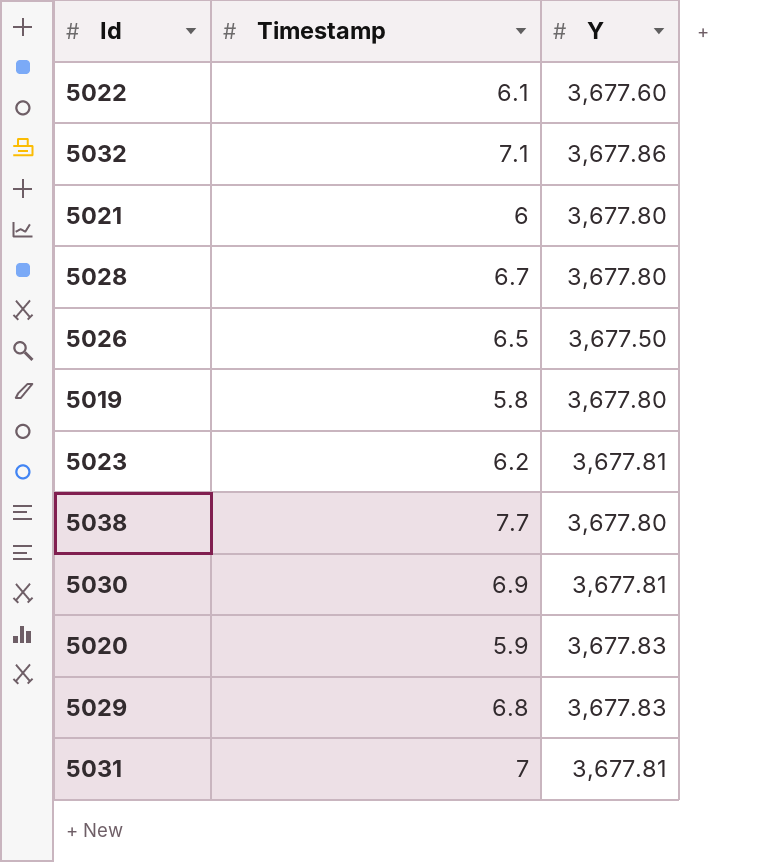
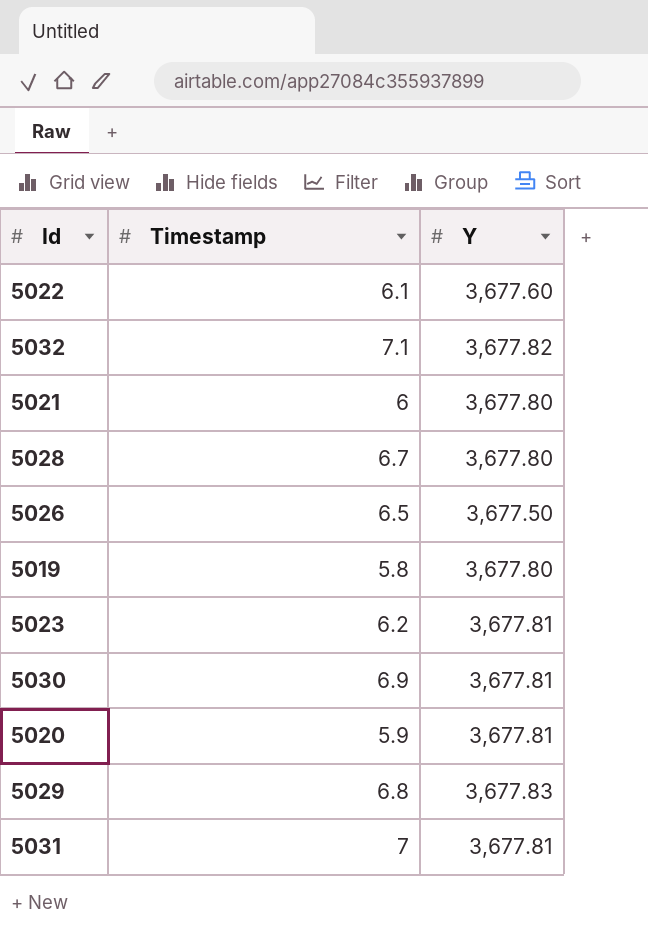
row 5038: 7.7 | 3,677.80 -> none
5032 | Y: 3,677.86 -> 3,677.82
5020 | Y: 3,677.83 -> 3,677.81

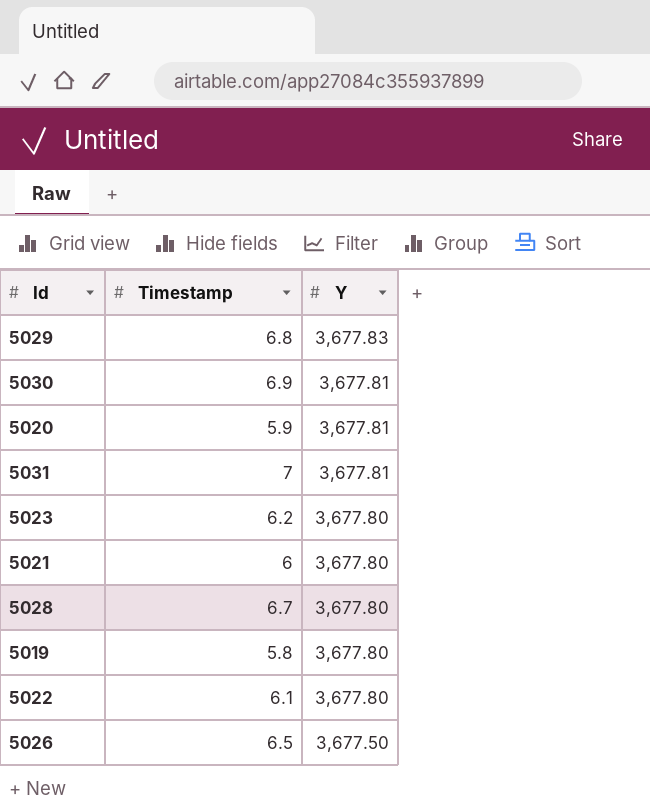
row order: none -> Y descending
row 5032: 7.1 | 3,677.82 -> none
5023 | Y: 3,677.81 -> 3,677.80
5022 | Y: 3,677.60 -> 3,677.80

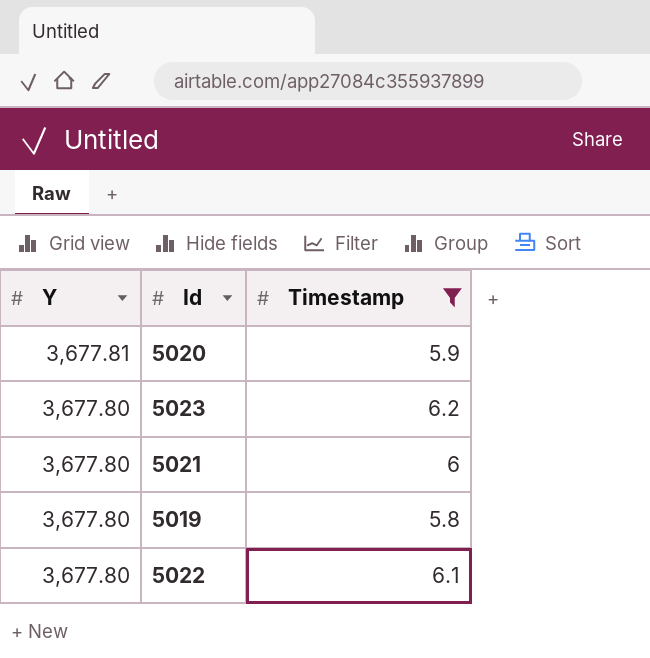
filter: none -> Timestamp <= 6.2
column Y | position: 3 -> 1

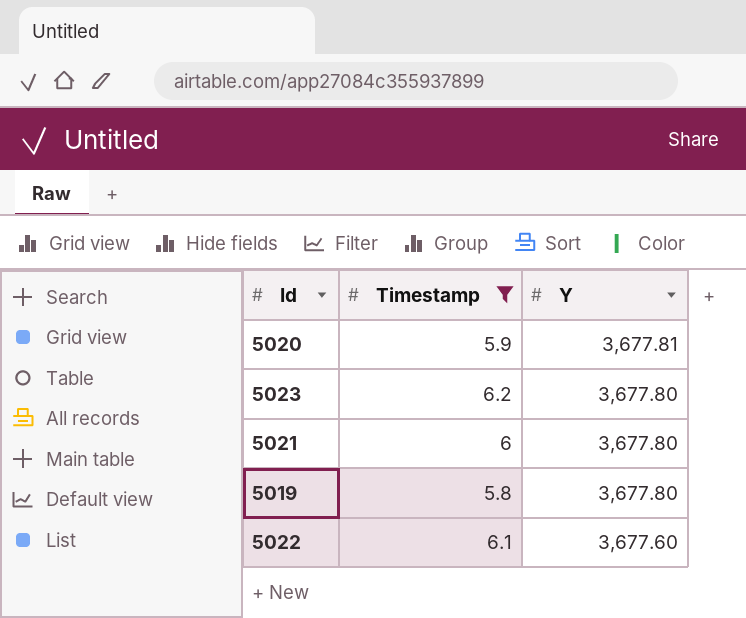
column Y | position: 1 -> 3
5022 | Y: 3,677.80 -> 3,677.60

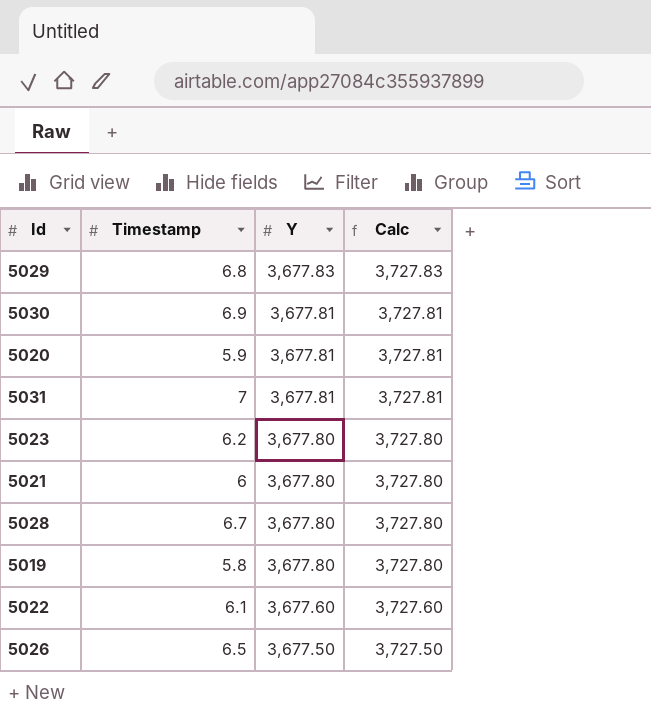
filter: Timestamp <= 6.2 -> none
column Calc | formula: none -> [Y] + 50

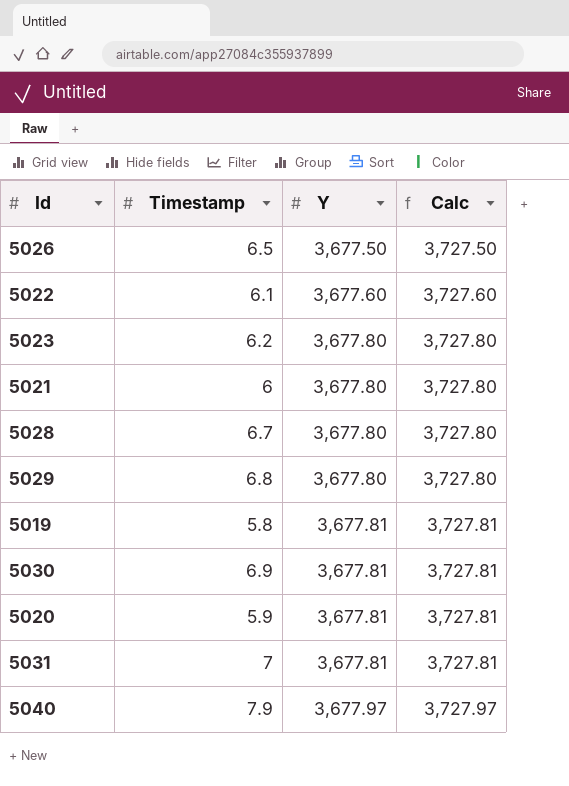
row order: Y descending -> Y ascending
5029 | Y: 3,677.83 -> 3,677.80
5029 | Calc: 3,727.83 -> 3,727.80
5019 | Y: 3,677.80 -> 3,677.81
5019 | Calc: 3,727.80 -> 3,727.81
row 5040: none -> 7.9 | 3,677.97 | 3,727.97

